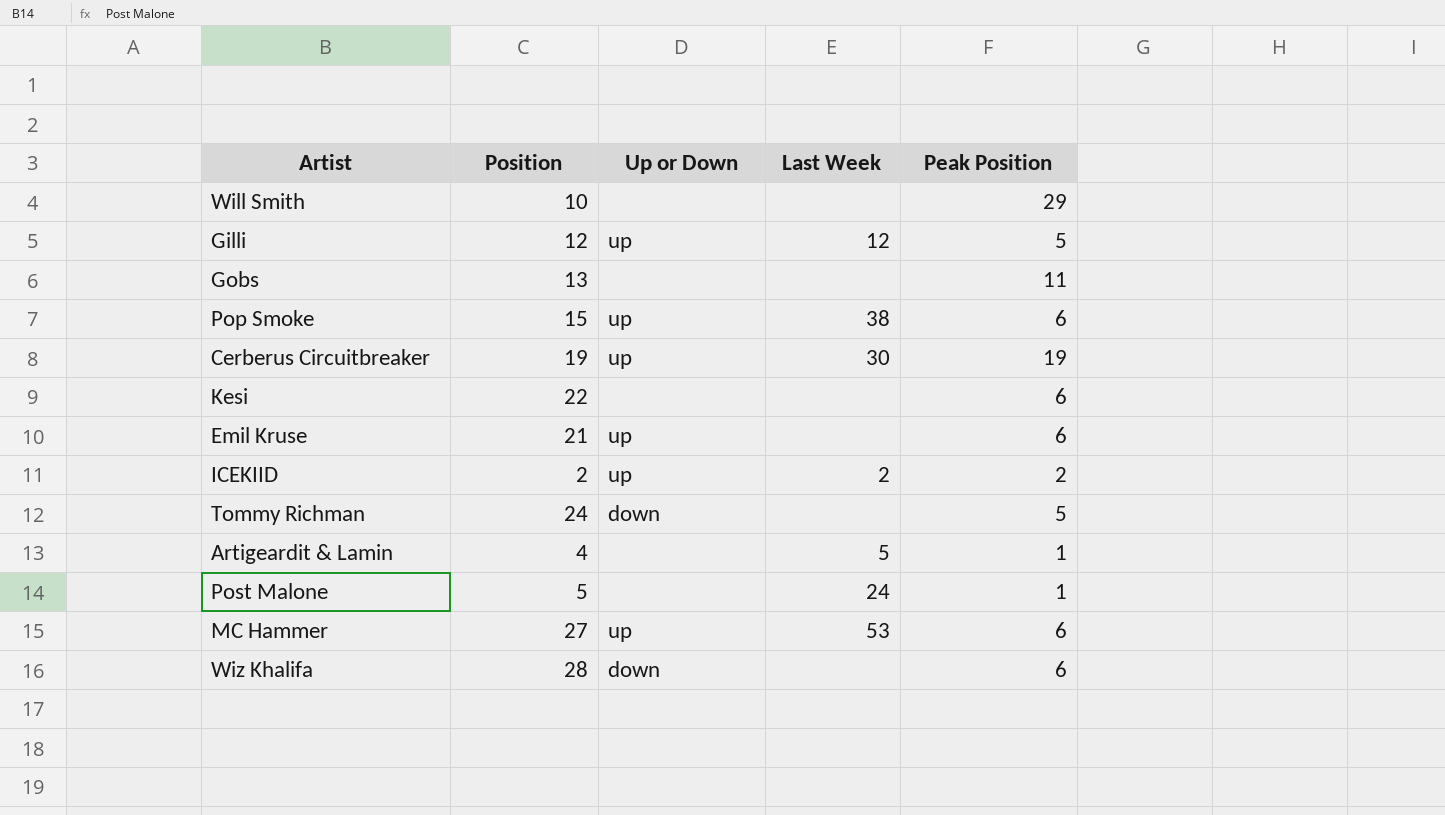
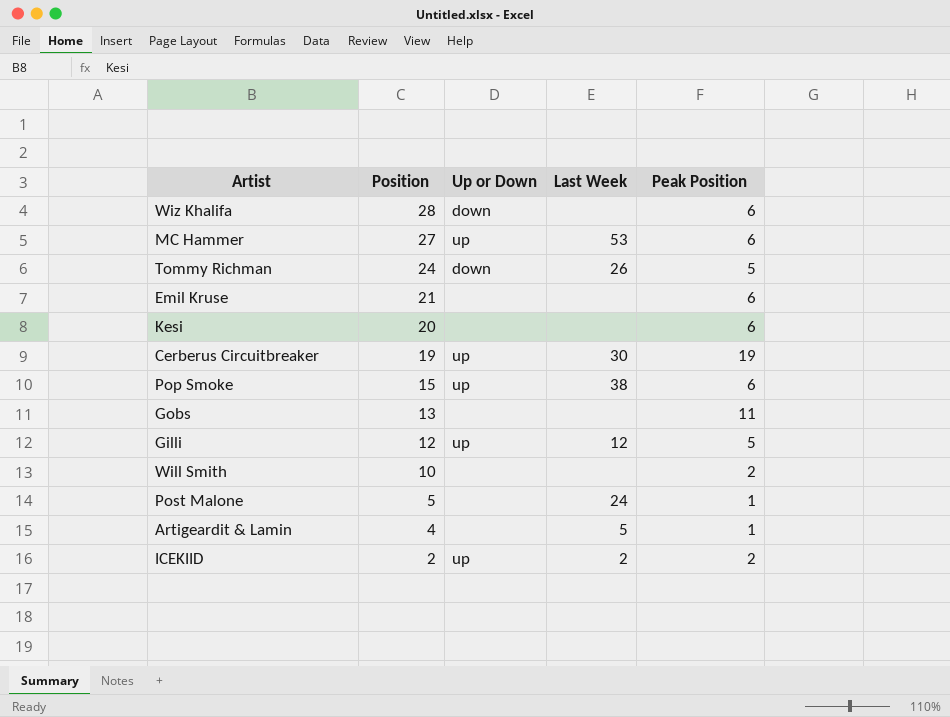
row order: none -> Position descending
Tommy Richman | Last Week: none -> 26
Emil Kruse | Up or Down: up -> none
Kesi | Position: 22 -> 20
Will Smith | Peak Position: 29 -> 2

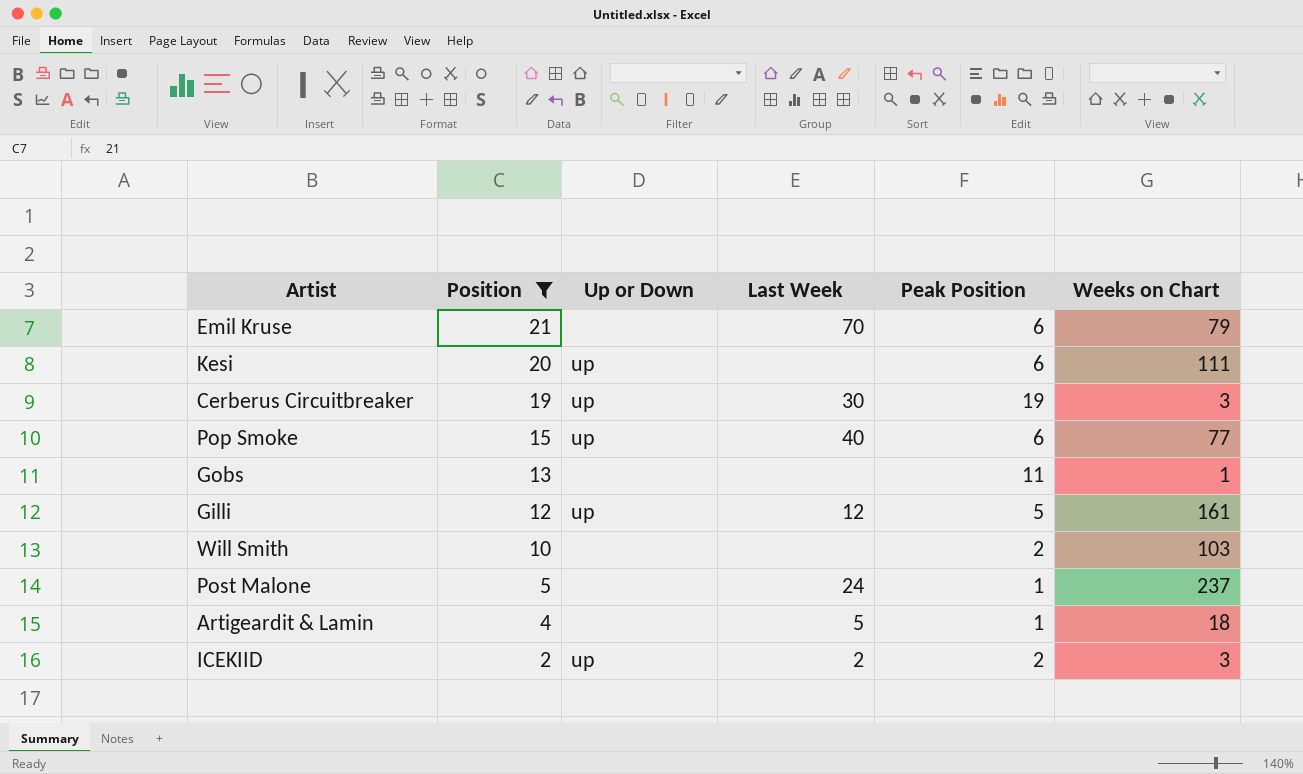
filter: none -> Position <= 21
column Weeks on Chart | position: none -> 6
Emil Kruse | Last Week: none -> 70
Kesi | Up or Down: none -> up
Pop Smoke | Last Week: 38 -> 40

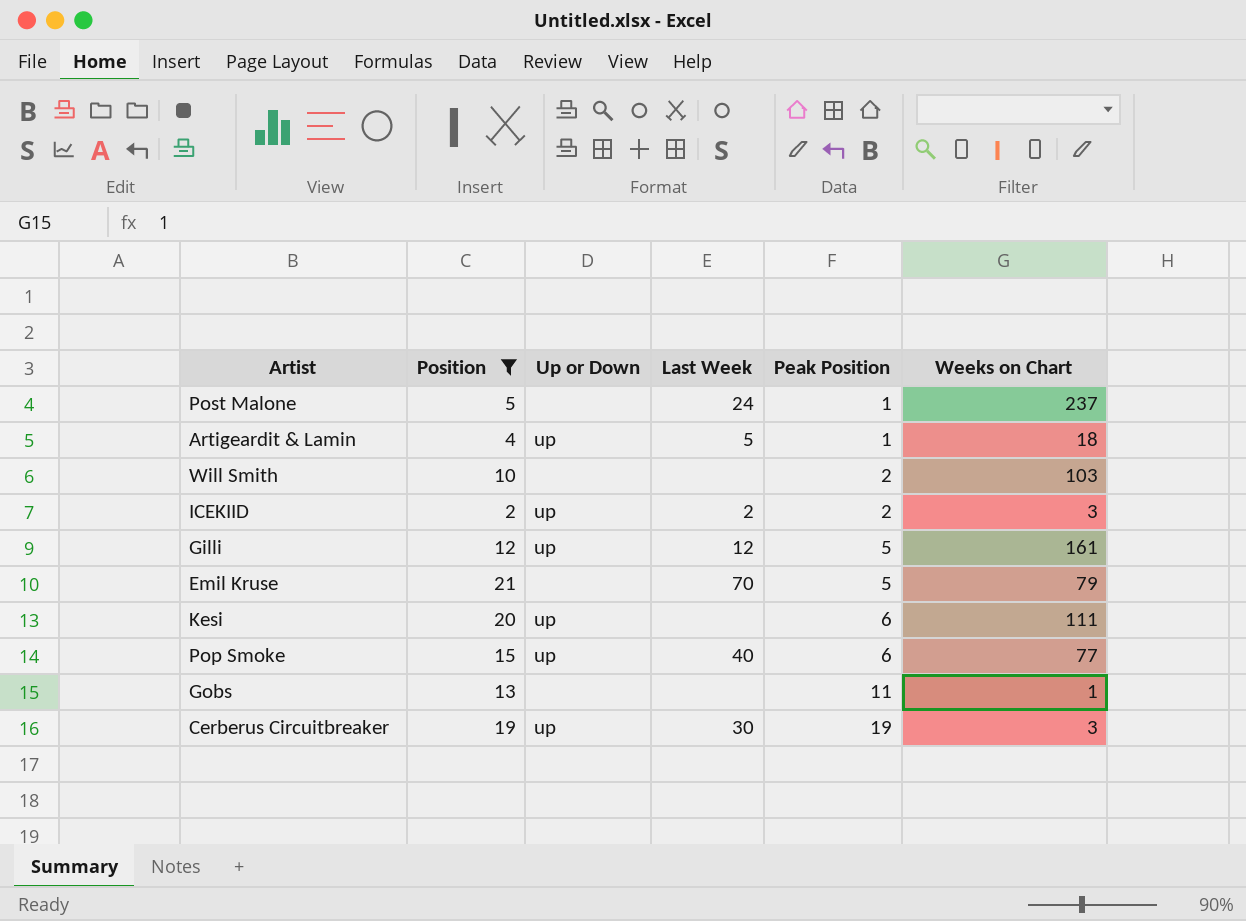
row order: Position descending -> Peak Position ascending
Artigeardit & Lamin | Up or Down: none -> up
Emil Kruse | Peak Position: 6 -> 5

